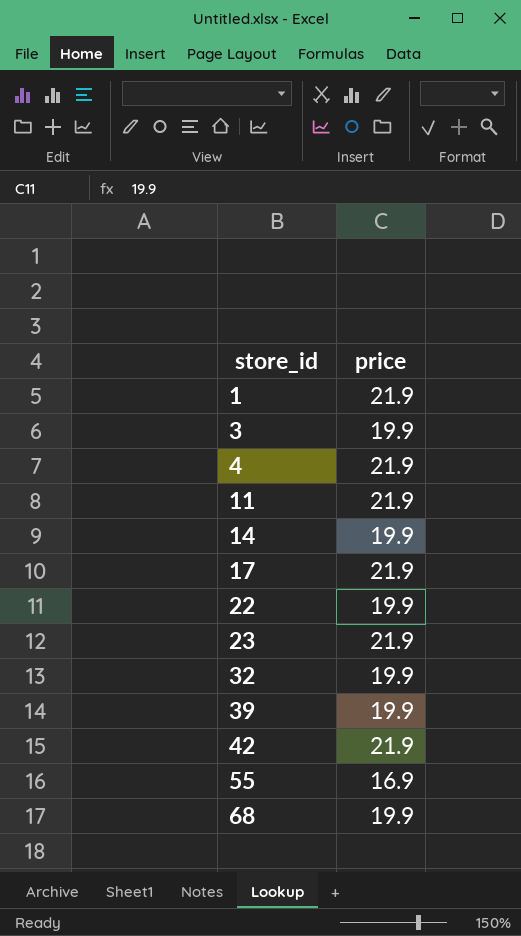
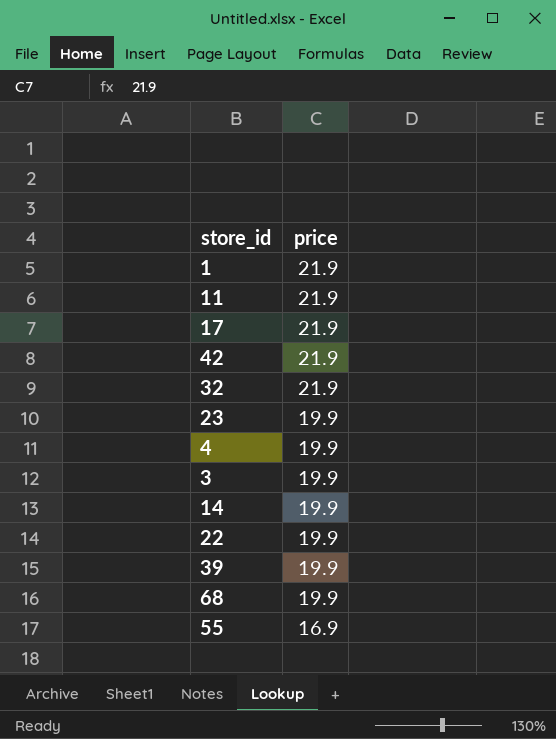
row order: store_id ascending -> price descending
32 | price: 19.9 -> 21.9
23 | price: 21.9 -> 19.9
4 | price: 21.9 -> 19.9

